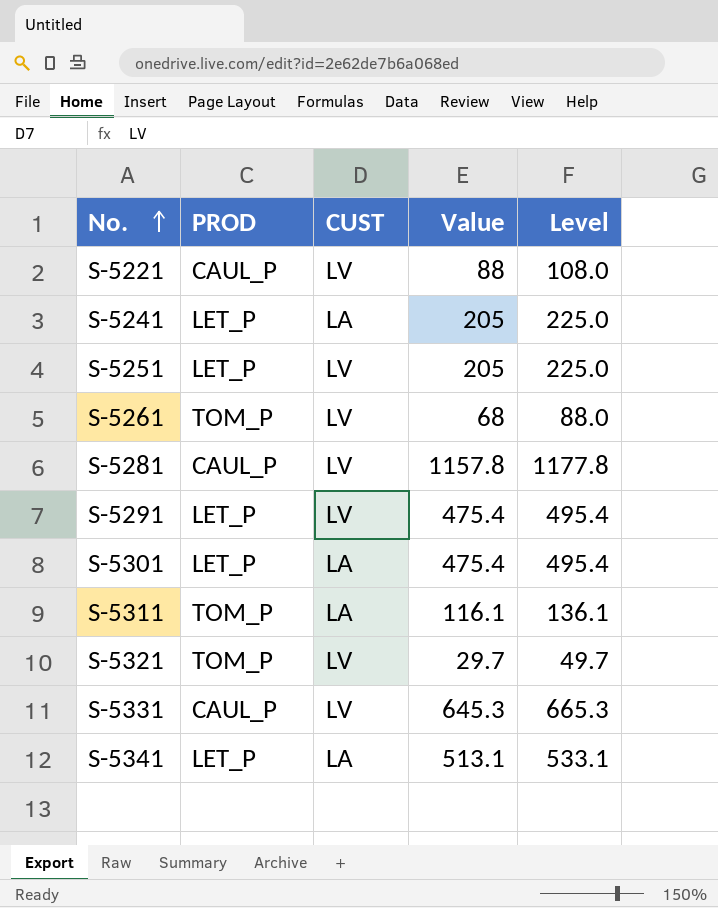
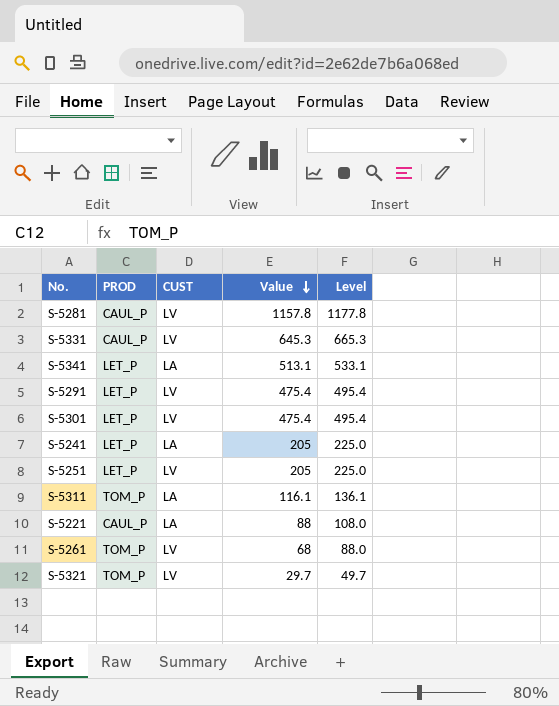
row order: No. ascending -> Value descending
S-5301 | CUST: LA -> LV
S-5221 | CUST: LV -> LA

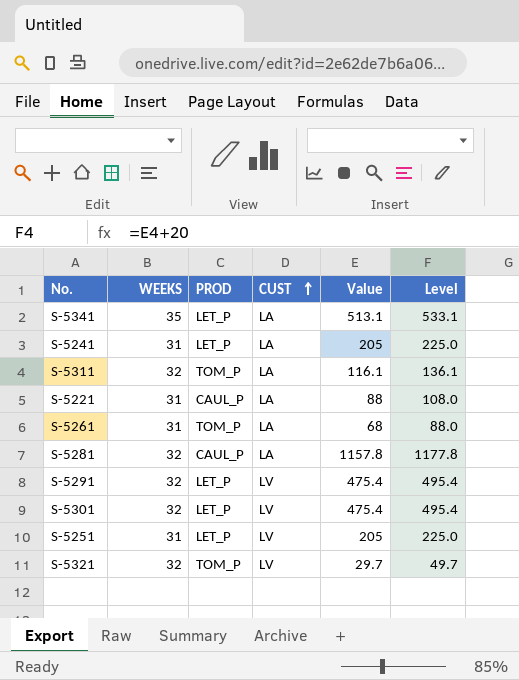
row order: Value descending -> CUST ascending
column WEEKS | position: none -> 2
row S-5331: CAUL_P | LV | 645.3 | 665.3 -> none
S-5261 | CUST: LV -> LA
S-5281 | CUST: LV -> LA

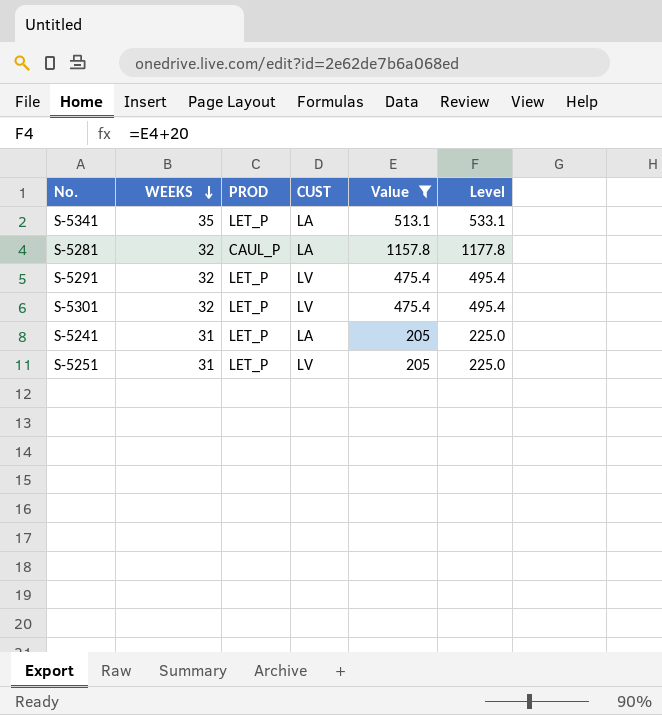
filter: none -> Value >= 205
row order: CUST ascending -> WEEKS descending

